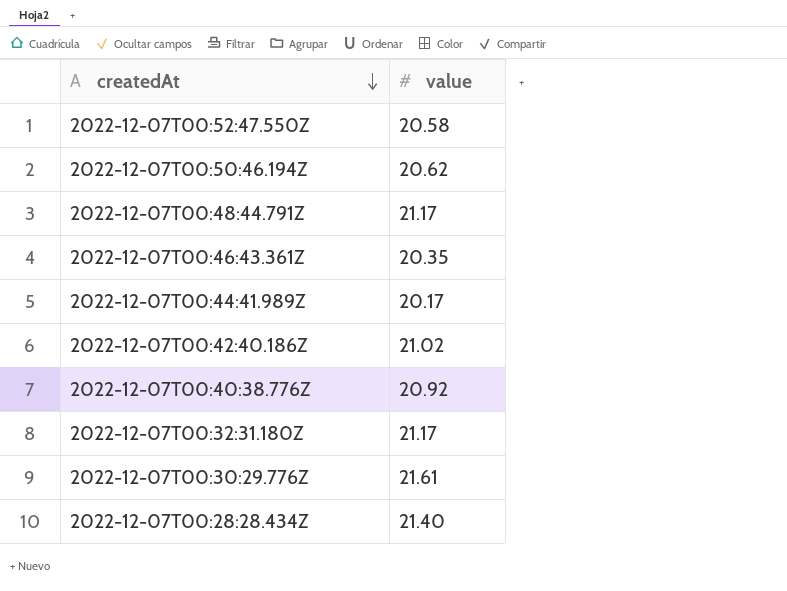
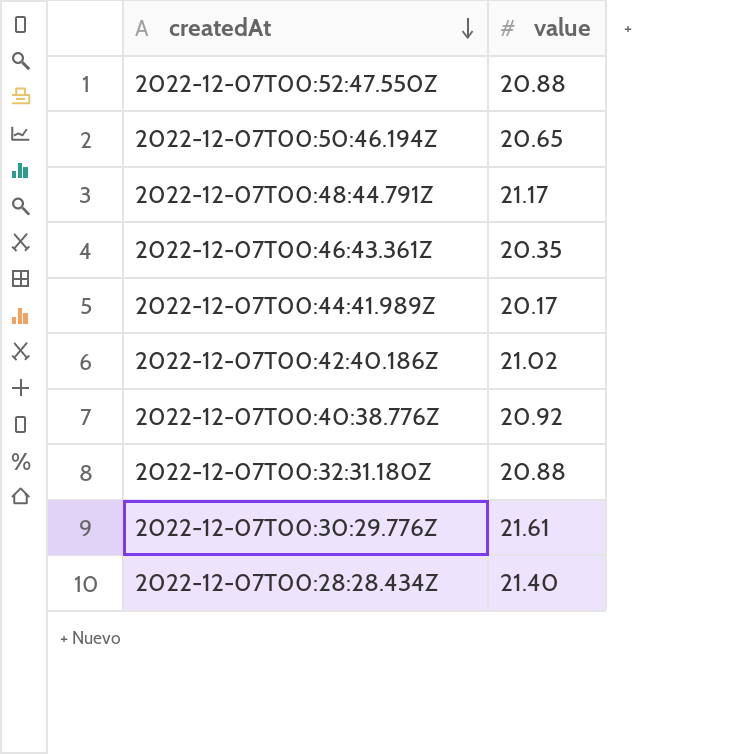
2022-12-07T00:52:47.550Z | value: 20.58 -> 20.88
2022-12-07T00:50:46.194Z | value: 20.62 -> 20.65
2022-12-07T00:32:31.180Z | value: 21.17 -> 20.88

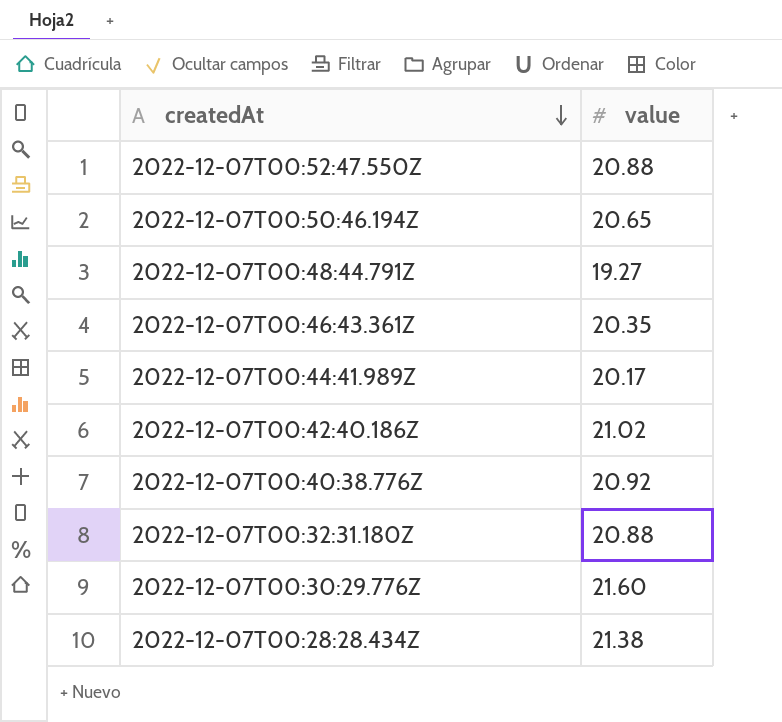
2022-12-07T00:48:44.791Z | value: 21.17 -> 19.27
2022-12-07T00:30:29.776Z | value: 21.61 -> 21.60
2022-12-07T00:28:28.434Z | value: 21.40 -> 21.38

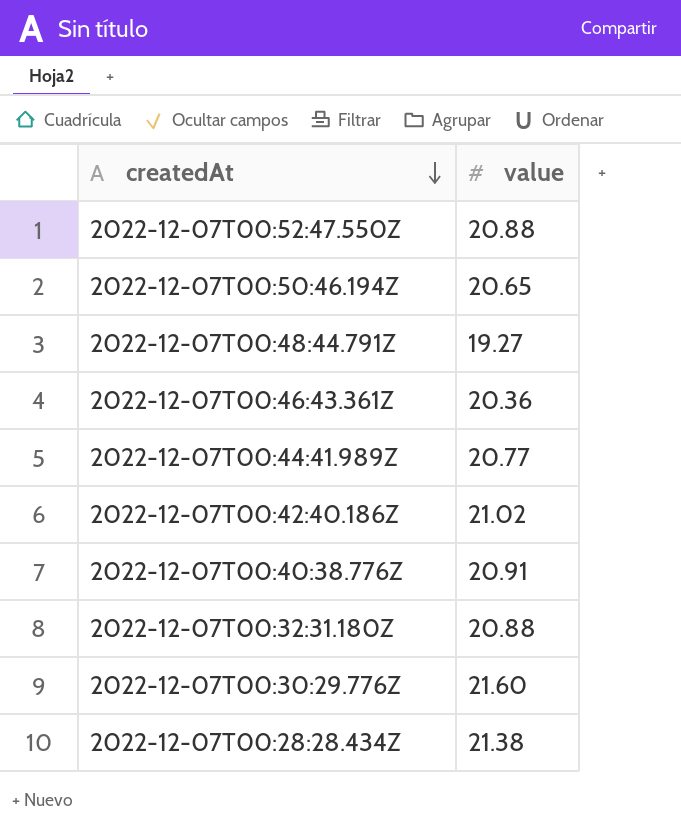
2022-12-07T00:46:43.361Z | value: 20.35 -> 20.36
2022-12-07T00:44:41.989Z | value: 20.17 -> 20.77
2022-12-07T00:40:38.776Z | value: 20.92 -> 20.91

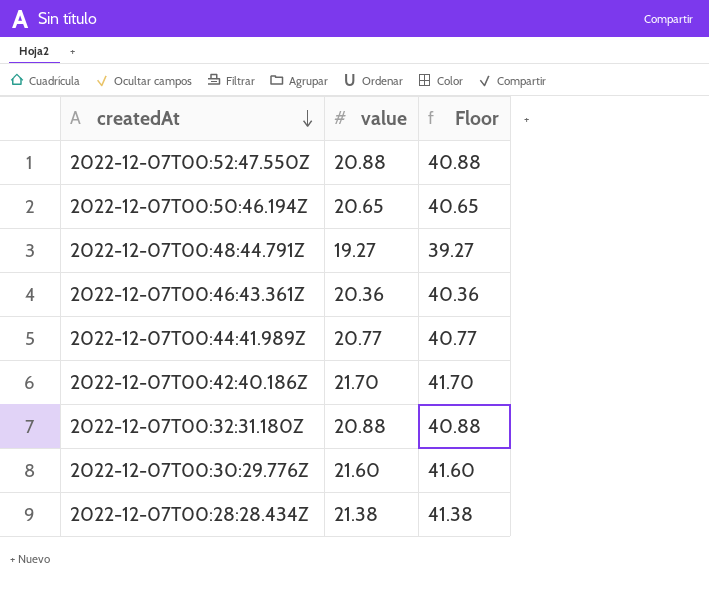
column Floor | formula: none -> [value] + 20
row 2022-12-07T00:40:38.776Z: 20.91 -> none
2022-12-07T00:42:40.186Z | value: 21.02 -> 21.70

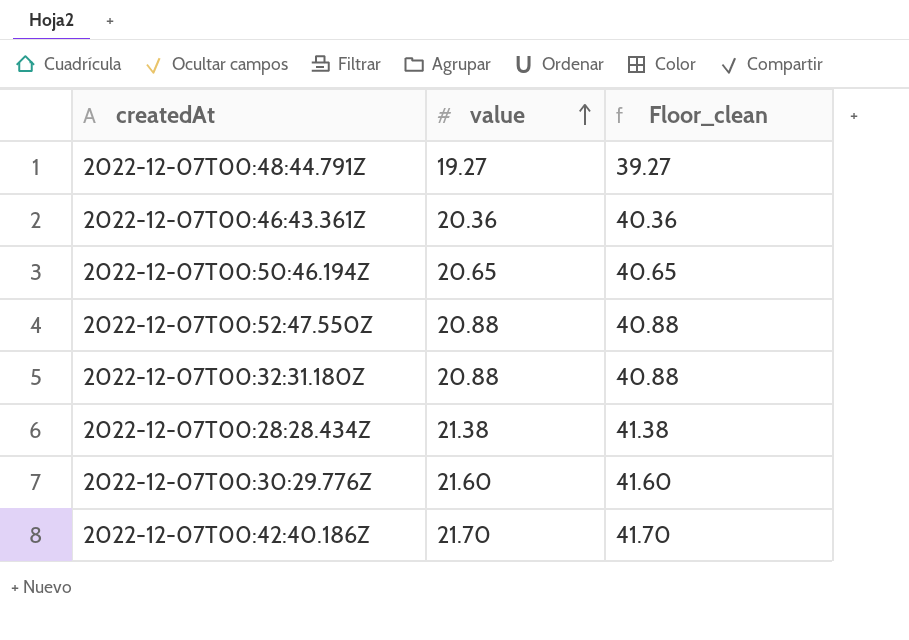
row order: createdAt descending -> value ascending
column name: Floor -> Floor_clean
row 2022-12-07T00:44:41.989Z: 20.77 | 40.77 -> none

